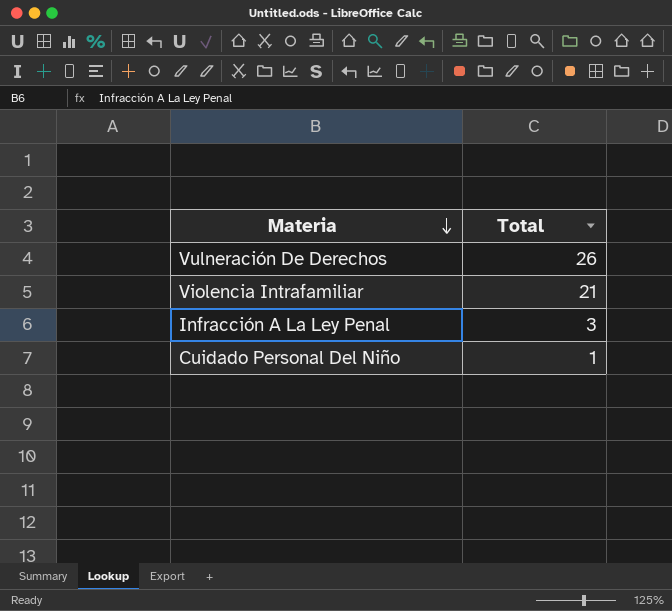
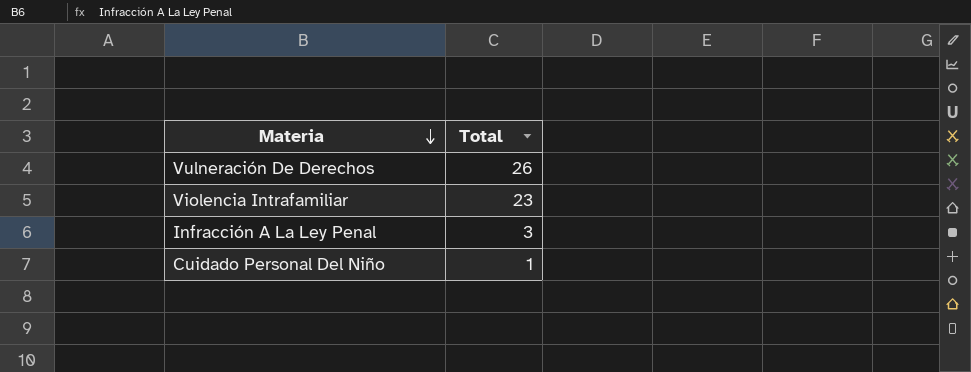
Violencia Intrafamiliar | Total: 21 -> 23

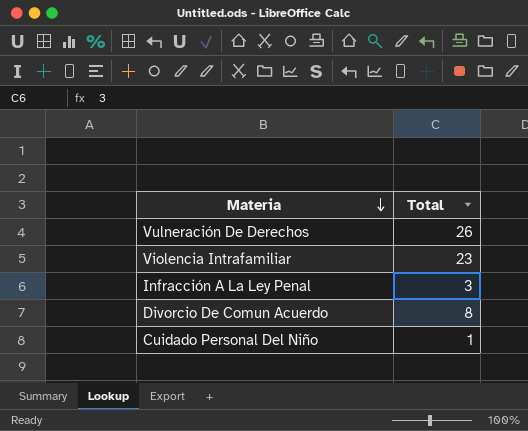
row Divorcio De Comun Acuerdo: none -> 8

